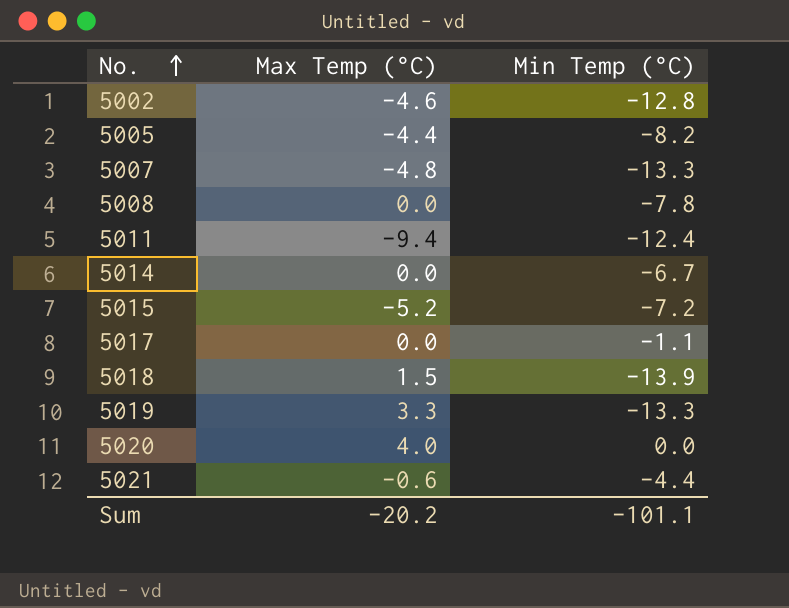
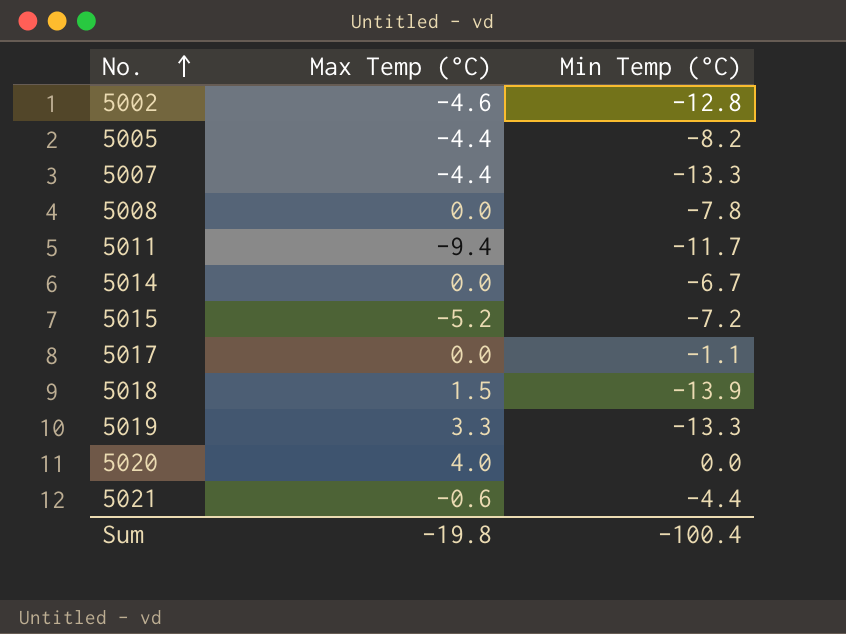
5007 | Max Temp (°C): -4.8 -> -4.4
5011 | Min Temp (°C): -12.4 -> -11.7
Sum | Max Temp (°C): -20.2 -> -19.8
Sum | Min Temp (°C): -101.1 -> -100.4

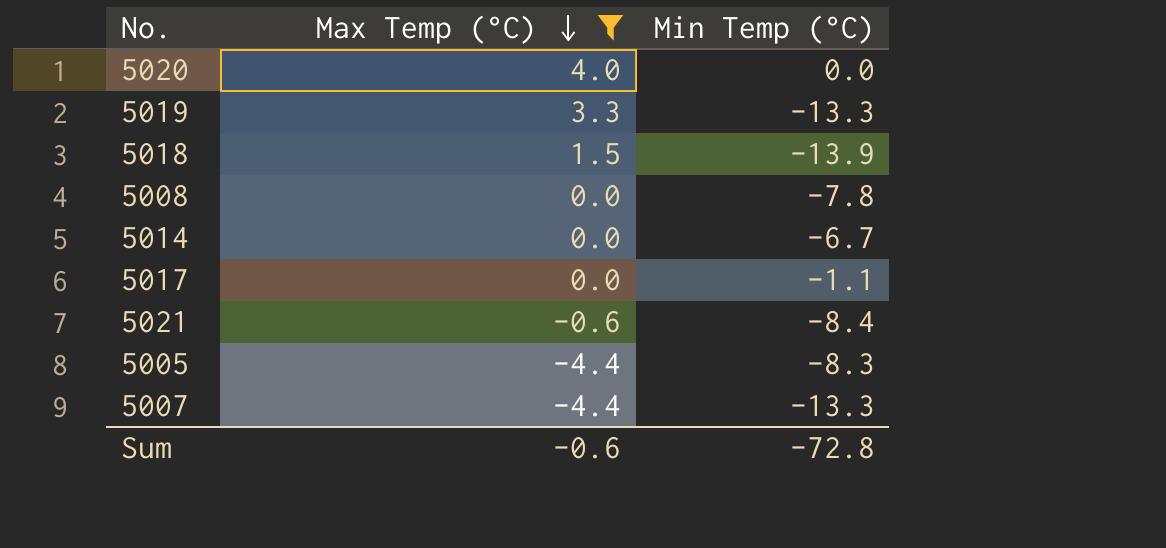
filter: none -> Max Temp (°C) >= -4.4
row order: No. ascending -> Max Temp (°C) descending
5021 | Min Temp (°C): -4.4 -> -8.4
5005 | Min Temp (°C): -8.2 -> -8.3
Sum | Max Temp (°C): -19.8 -> -0.6
Sum | Min Temp (°C): -100.4 -> -72.8

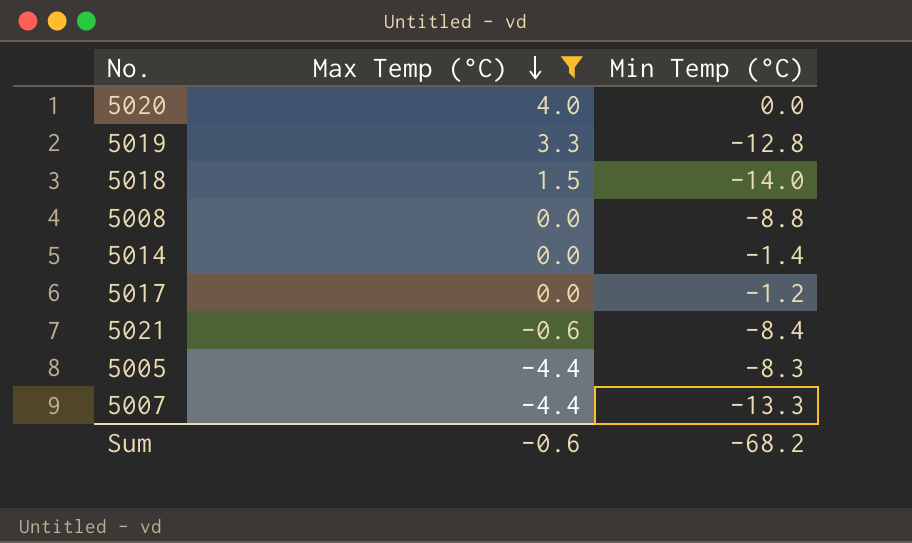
5019 | Min Temp (°C): -13.3 -> -12.8
5018 | Min Temp (°C): -13.9 -> -14.0
5008 | Min Temp (°C): -7.8 -> -8.8
5014 | Min Temp (°C): -6.7 -> -1.4
5017 | Min Temp (°C): -1.1 -> -1.2
Sum | Min Temp (°C): -72.8 -> -68.2

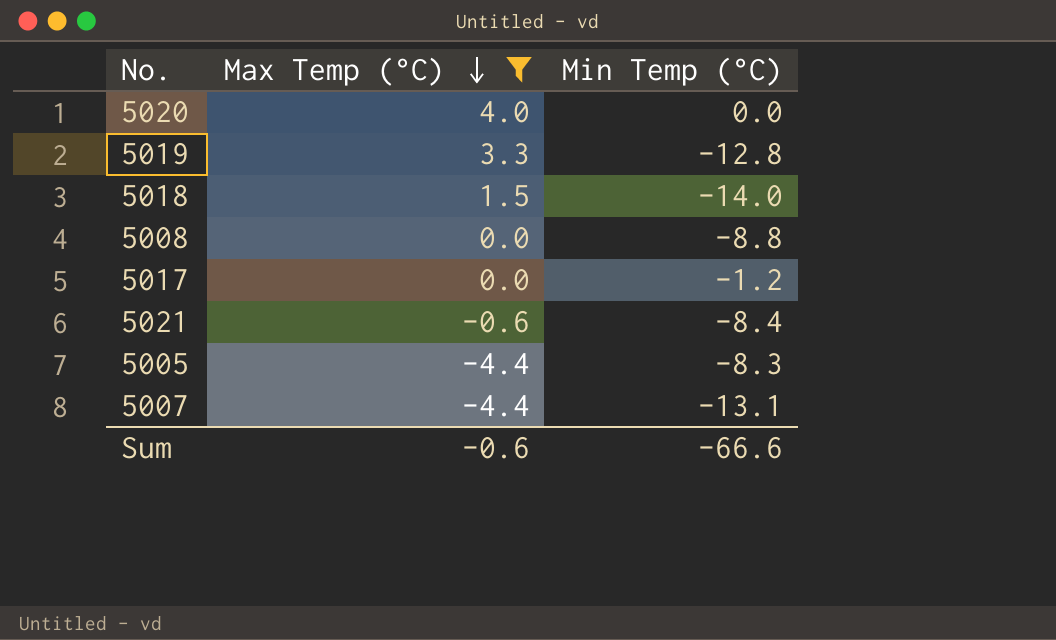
row 5014: 0.0 | -1.4 -> none
5007 | Min Temp (°C): -13.3 -> -13.1
Sum | Min Temp (°C): -68.2 -> -66.6

